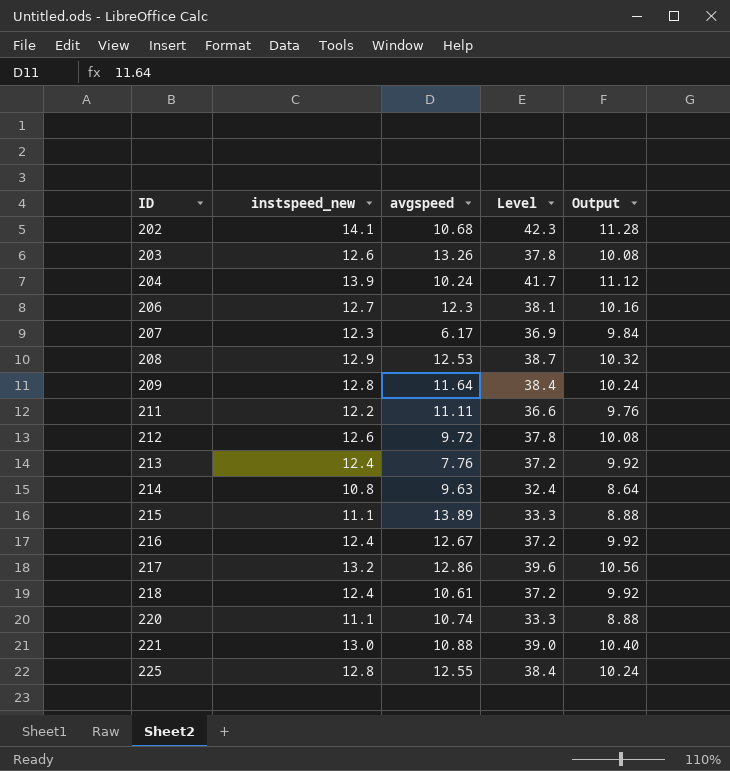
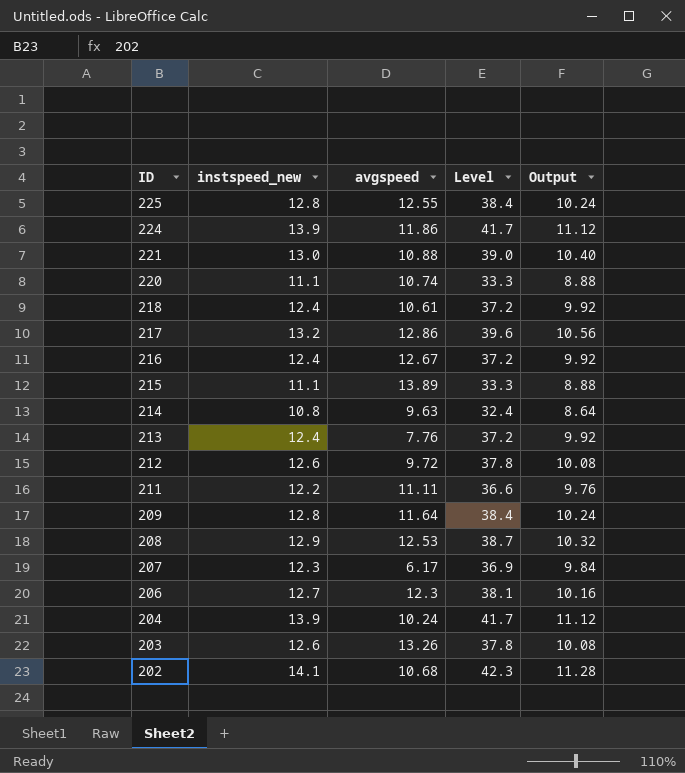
row order: ID ascending -> ID descending
row 224: none -> 13.9 | 11.86 | 41.7 | 11.12

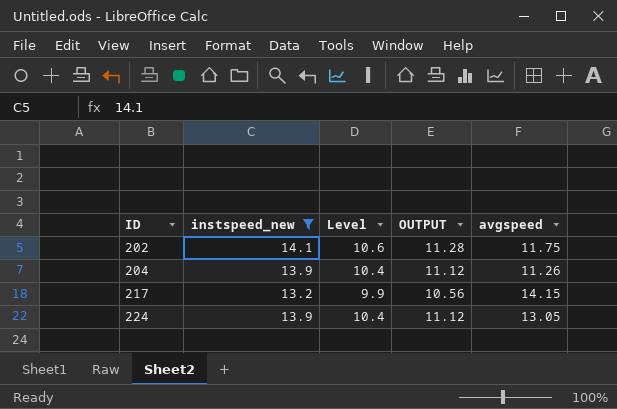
filter: none -> instspeed_new >= 13.2
row order: ID descending -> ID ascending
column Level | formula: [instspeed_new] * 3 -> [instspeed_new] * 0.75
column name: Output -> OUTPUT
column avgspeed | position: 3 -> 5
202 | avgspeed: 10.68 -> 11.75
204 | avgspeed: 10.24 -> 11.26
217 | avgspeed: 12.86 -> 14.15
224 | avgspeed: 11.86 -> 13.05

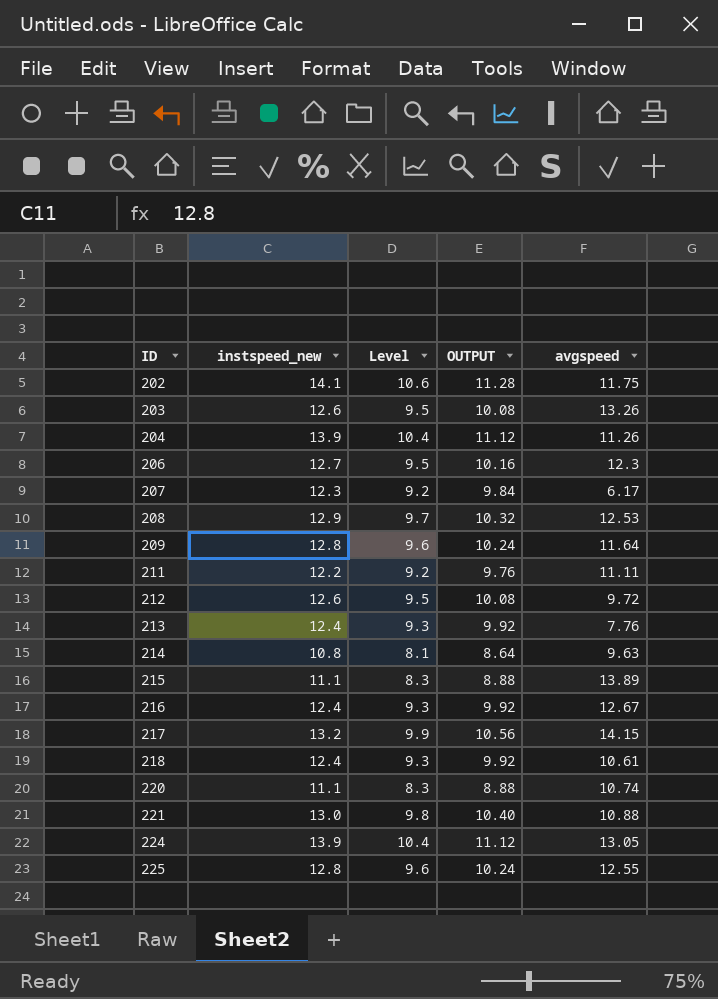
filter: instspeed_new >= 13.2 -> none

